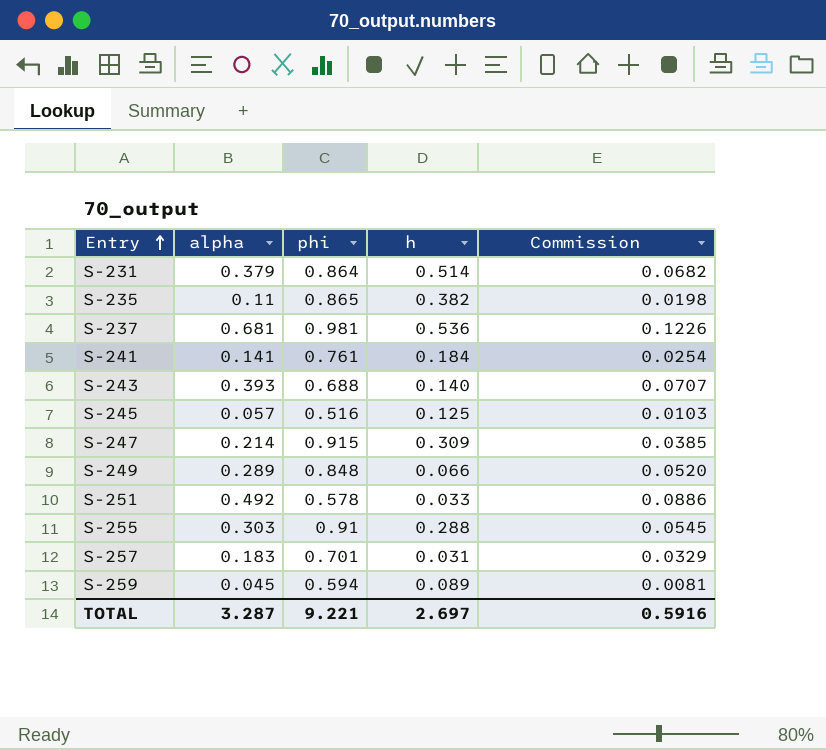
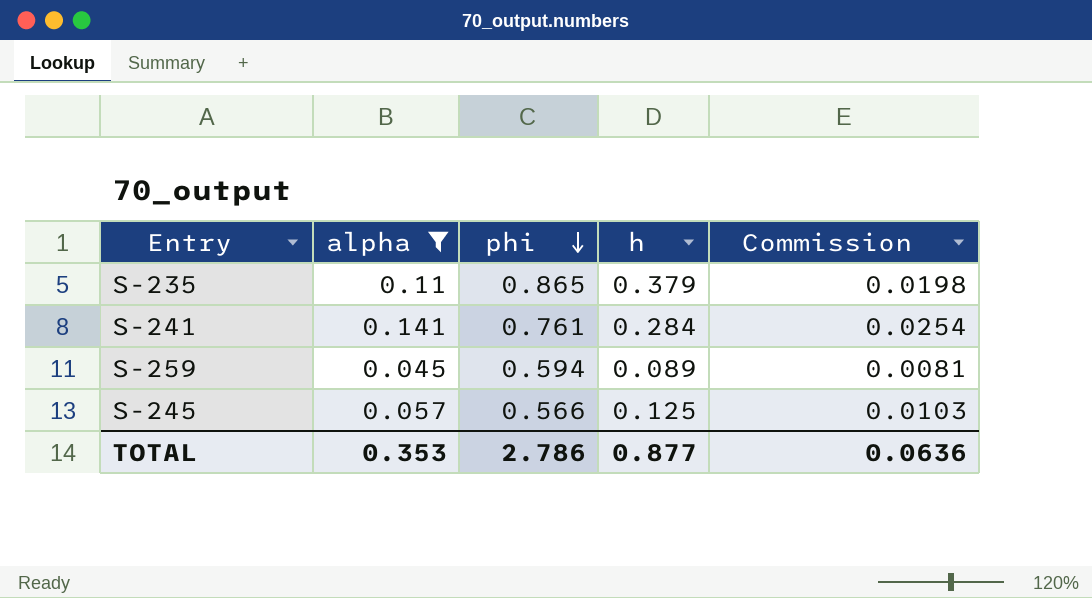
filter: none -> alpha <= 0.141
row order: Entry ascending -> phi descending
S-235 | h: 0.382 -> 0.379
S-241 | h: 0.184 -> 0.284
S-245 | phi: 0.516 -> 0.566
TOTAL | alpha: 3.287 -> 0.353
TOTAL | phi: 9.221 -> 2.786
TOTAL | h: 2.697 -> 0.877
TOTAL | Commission: 0.5916 -> 0.0636

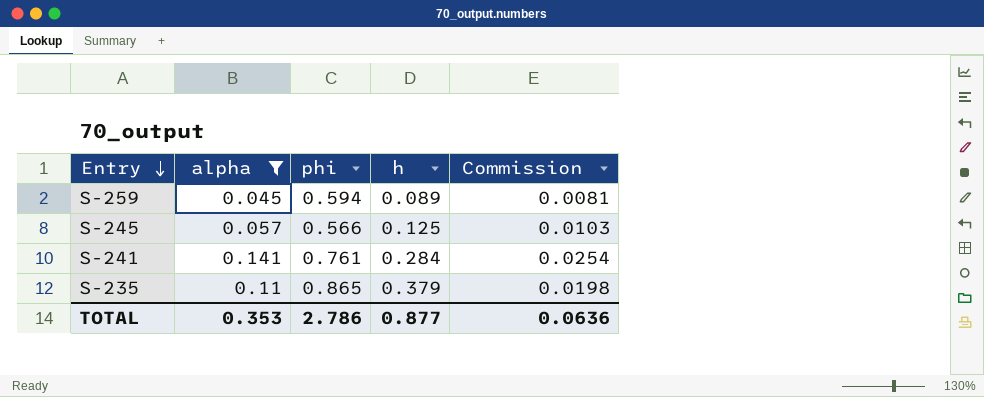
row order: phi descending -> Entry descending

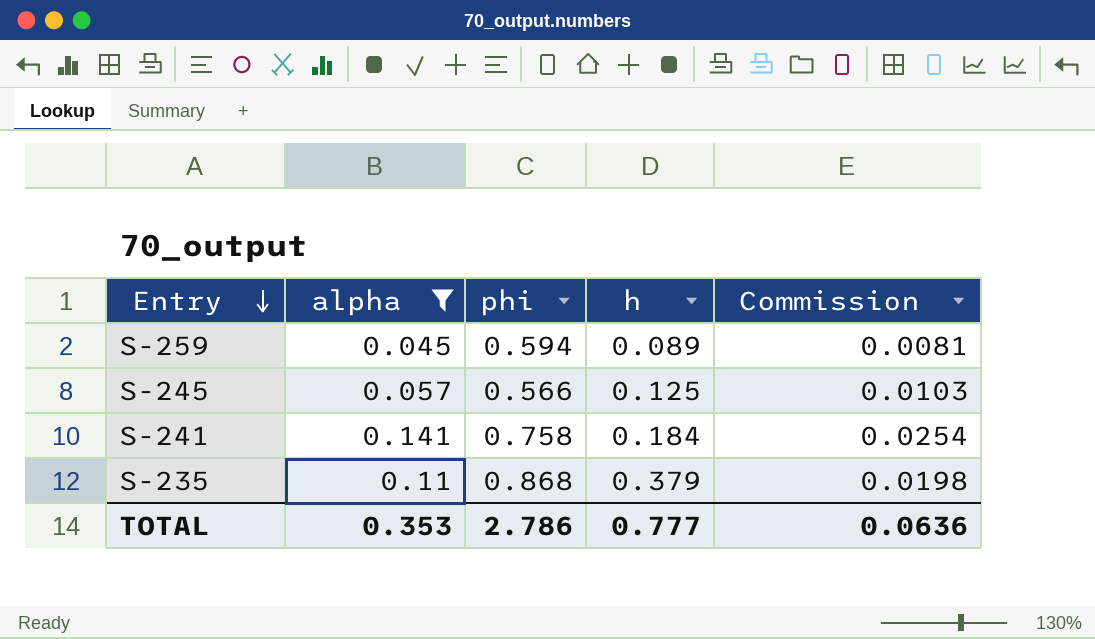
S-241 | phi: 0.761 -> 0.758
S-241 | h: 0.284 -> 0.184
S-235 | phi: 0.865 -> 0.868
TOTAL | h: 0.877 -> 0.777

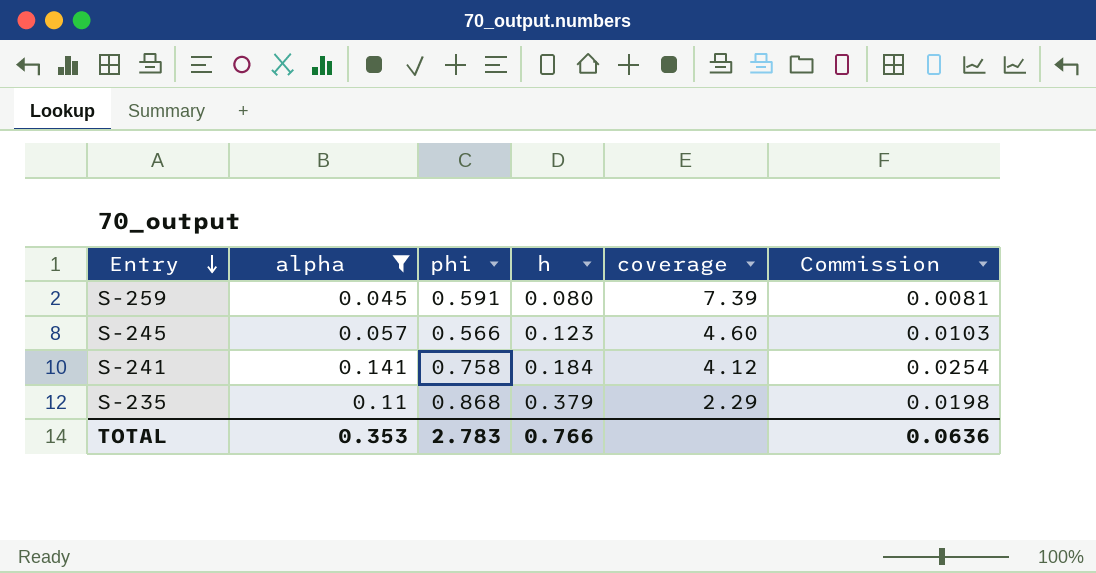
column coverage | formula: none -> [phi] / [h]
S-259 | phi: 0.594 -> 0.591
S-259 | h: 0.089 -> 0.080
S-245 | h: 0.125 -> 0.123
TOTAL | phi: 2.786 -> 2.783
TOTAL | h: 0.777 -> 0.766

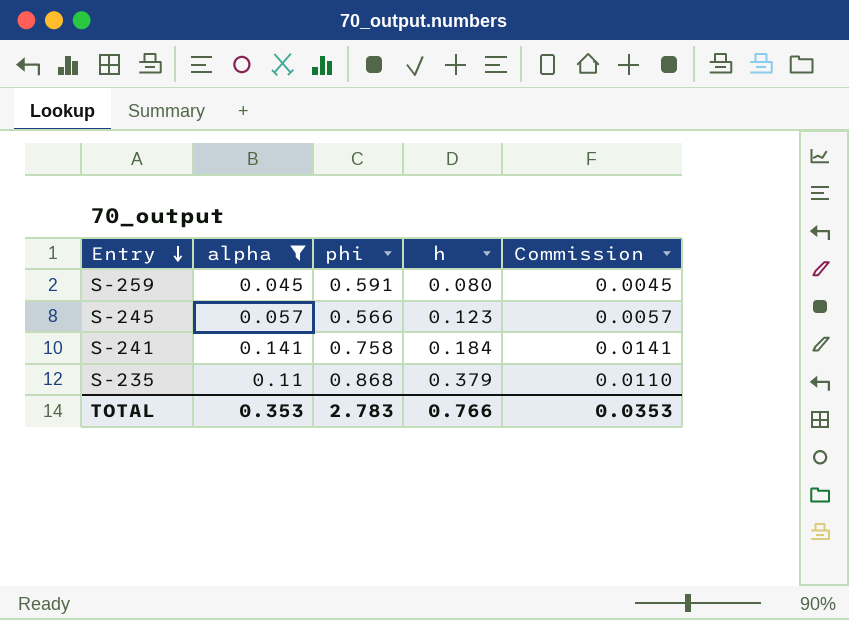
column coverage | formula: [phi] / [h] -> none
column Commission | formula: [alpha] * 0.18 -> [alpha] * 0.1
TOTAL | Commission: 0.0636 -> 0.0353

